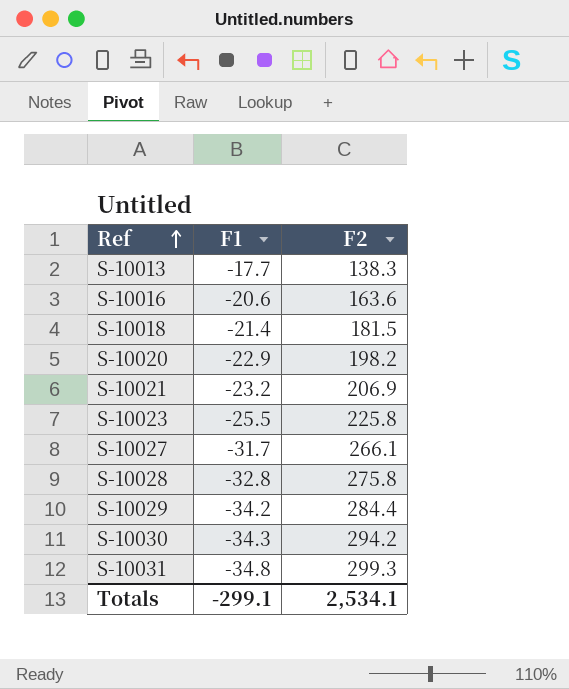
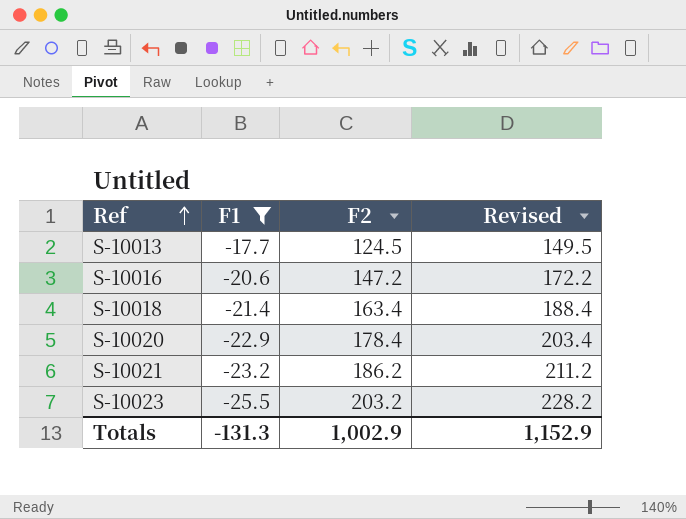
filter: none -> F1 >= -25.5
column Revised | formula: none -> [F2] + 25
S-10013 | F2: 138.3 -> 124.5
S-10016 | F2: 163.6 -> 147.2
S-10018 | F2: 181.5 -> 163.4
S-10020 | F2: 198.2 -> 178.4
S-10021 | F2: 206.9 -> 186.2
S-10023 | F2: 225.8 -> 203.2
Totals | F1: -299.1 -> -131.3
Totals | F2: 2,534.1 -> 1,002.9

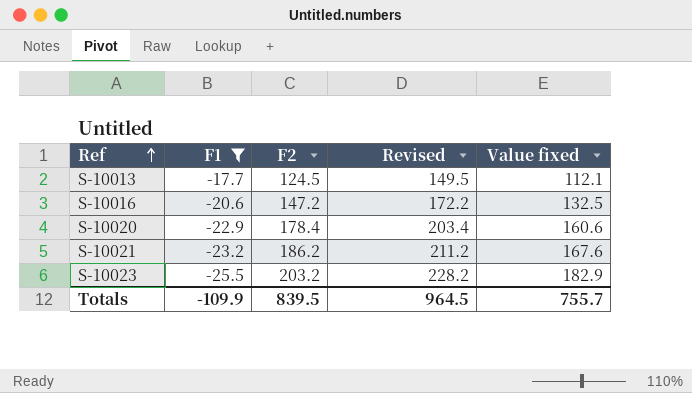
column Value fixed | formula: none -> [F2] * 0.9
row S-10018: -21.4 | 163.4 | 188.4 -> none
Totals | F1: -131.3 -> -109.9
Totals | F2: 1,002.9 -> 839.5
Totals | Revised: 1,152.9 -> 964.5

